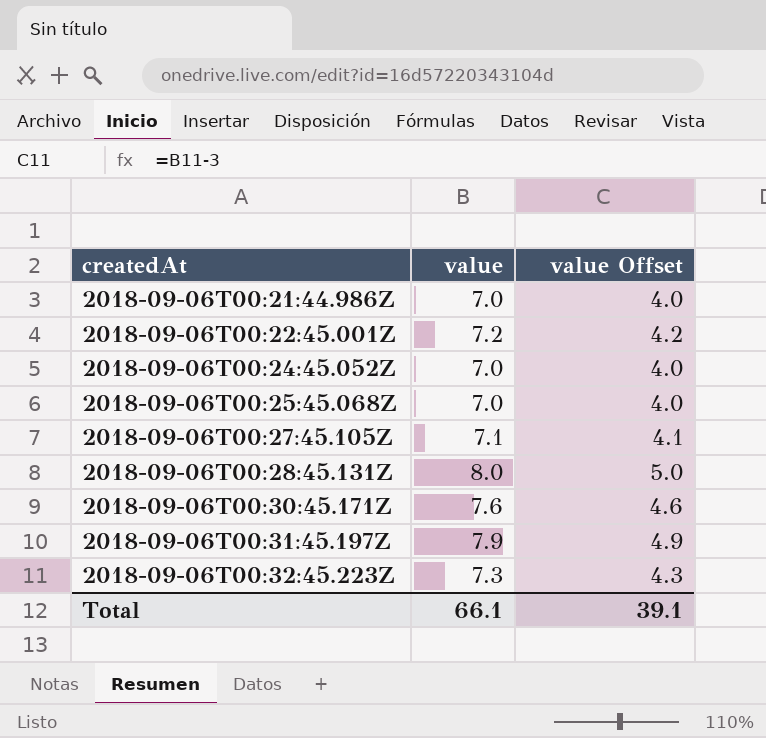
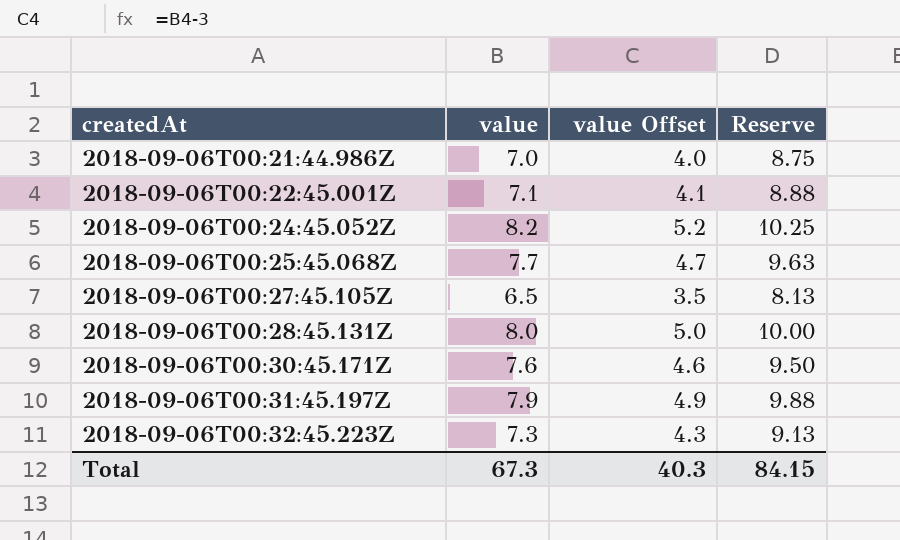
column Reserve | formula: none -> [value] * 1.25
2018-09-06T00:22:45.001Z | value: 7.2 -> 7.1
2018-09-06T00:22:45.001Z | value Offset: 4.2 -> 4.1
2018-09-06T00:24:45.052Z | value: 7.0 -> 8.2
2018-09-06T00:24:45.052Z | value Offset: 4.0 -> 5.2
2018-09-06T00:25:45.068Z | value: 7.0 -> 7.7
2018-09-06T00:25:45.068Z | value Offset: 4.0 -> 4.7
2018-09-06T00:27:45.105Z | value: 7.1 -> 6.5
2018-09-06T00:27:45.105Z | value Offset: 4.1 -> 3.5
Total | value: 66.1 -> 67.3
Total | value Offset: 39.1 -> 40.3

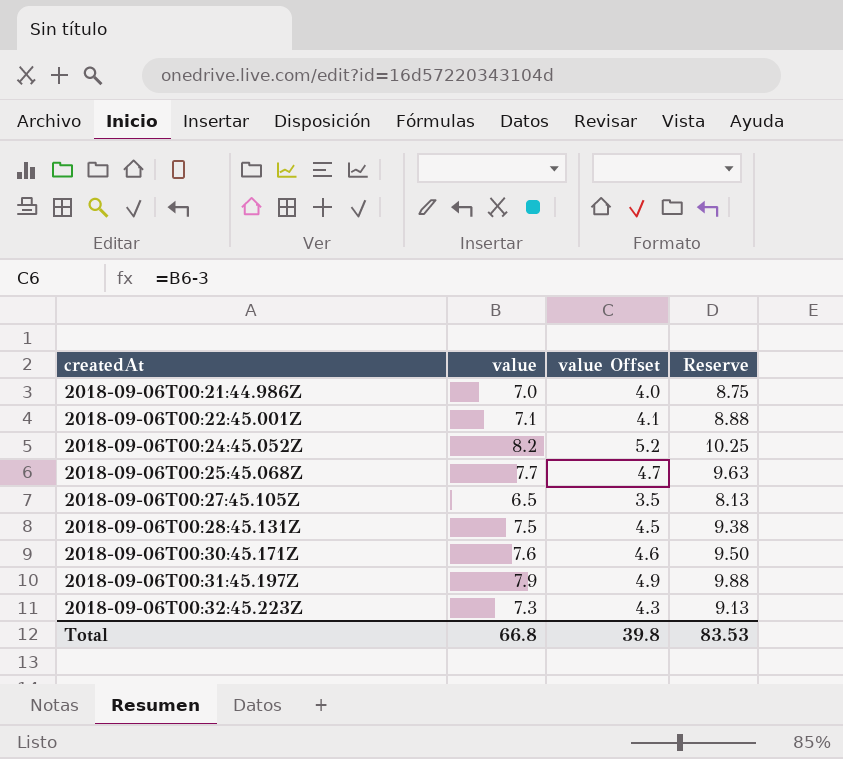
2018-09-06T00:28:45.131Z | value: 8.0 -> 7.5
2018-09-06T00:28:45.131Z | value Offset: 5.0 -> 4.5
2018-09-06T00:28:45.131Z | Reserve: 10.00 -> 9.38
Total | value: 67.3 -> 66.8
Total | value Offset: 40.3 -> 39.8
Total | Reserve: 84.15 -> 83.53

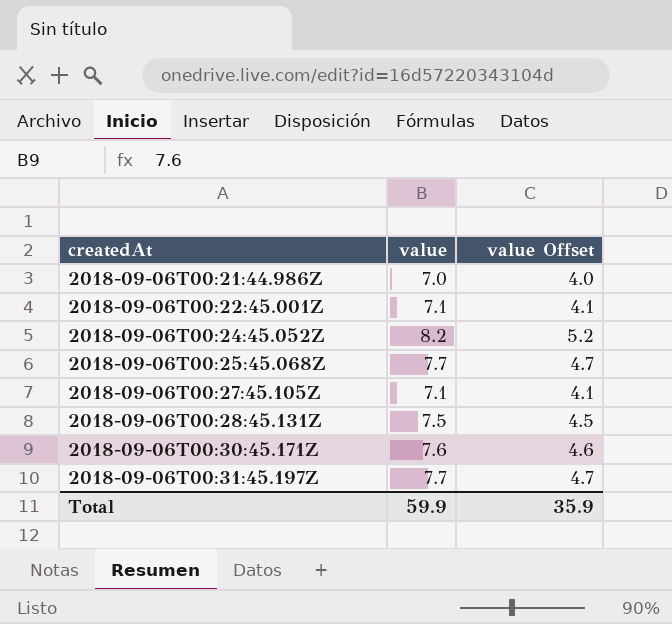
column Reserve | formula: [value] * 1.25 -> none
row 2018-09-06T00:32:45.223Z: 7.3 | 4.3 | 9.13 -> none
2018-09-06T00:27:45.105Z | value: 6.5 -> 7.1
2018-09-06T00:27:45.105Z | value Offset: 3.5 -> 4.1
2018-09-06T00:31:45.197Z | value: 7.9 -> 7.7
2018-09-06T00:31:45.197Z | value Offset: 4.9 -> 4.7
Total | value: 66.8 -> 59.9
Total | value Offset: 39.8 -> 35.9

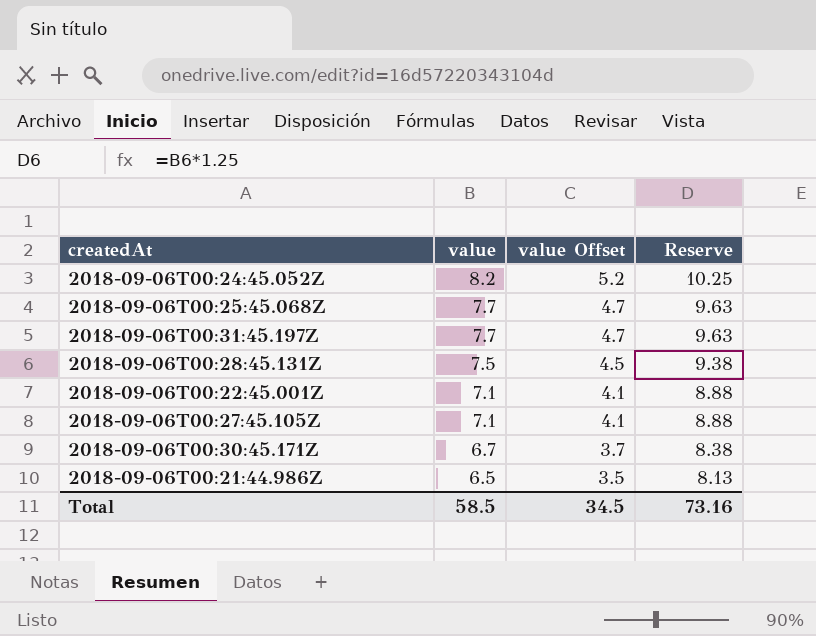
row order: createdAt ascending -> value descending
column Reserve | formula: none -> [value] * 1.25
2018-09-06T00:30:45.171Z | value: 7.6 -> 6.7
2018-09-06T00:30:45.171Z | value Offset: 4.6 -> 3.7
2018-09-06T00:21:44.986Z | value: 7.0 -> 6.5
2018-09-06T00:21:44.986Z | value Offset: 4.0 -> 3.5
Total | value: 59.9 -> 58.5
Total | value Offset: 35.9 -> 34.5

